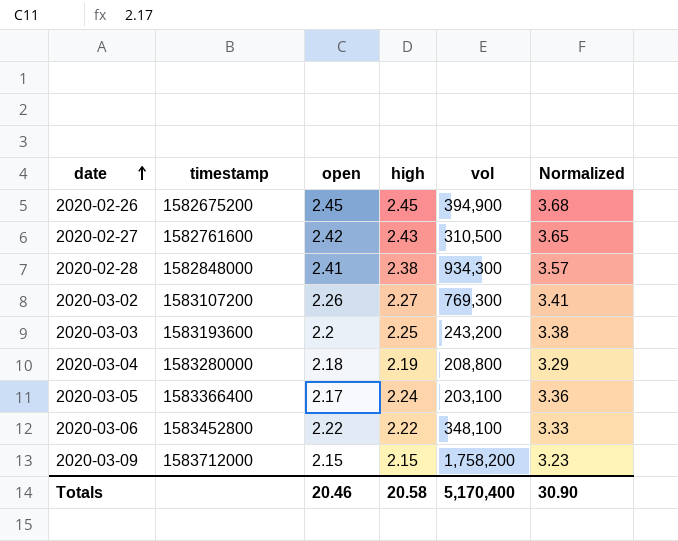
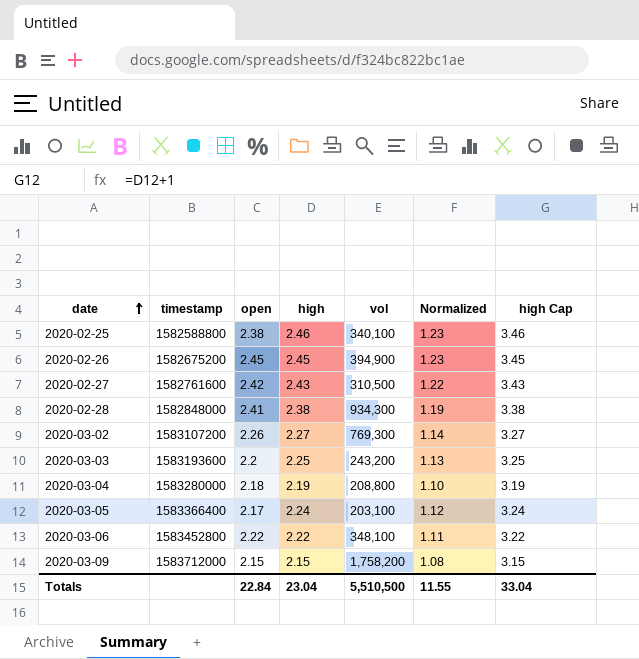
column Normalized | formula: [high] * 1.5 -> [high] * 0.5
column high Cap | formula: none -> [high] + 1
row 2020-02-25: none -> 1582588800 | 2.38 | 2.46 | 340,100 | 1.23 | 3.46
Totals | open: 20.46 -> 22.84
Totals | high: 20.58 -> 23.04
Totals | vol: 5,170,400 -> 5,510,500
Totals | Normalized: 30.90 -> 11.55

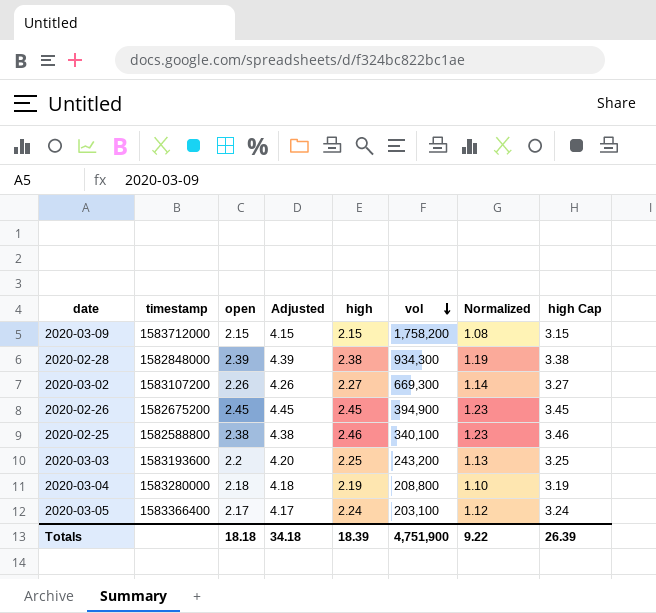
row order: date ascending -> vol descending
column Adjusted | formula: none -> [open] + 2
row 2020-02-27: 1582761600 | 2.42 | 2.43 | 310,500 | 1.22 | 3.43 -> none
row 2020-03-06: 1583452800 | 2.22 | 2.22 | 348,100 | 1.11 | 3.22 -> none
2020-02-28 | open: 2.41 -> 2.39
2020-03-02 | vol: 769,300 -> 669,300
Totals | open: 22.84 -> 18.18
Totals | high: 23.04 -> 18.39
Totals | vol: 5,510,500 -> 4,751,900
Totals | Normalized: 11.55 -> 9.22
Totals | high Cap: 33.04 -> 26.39

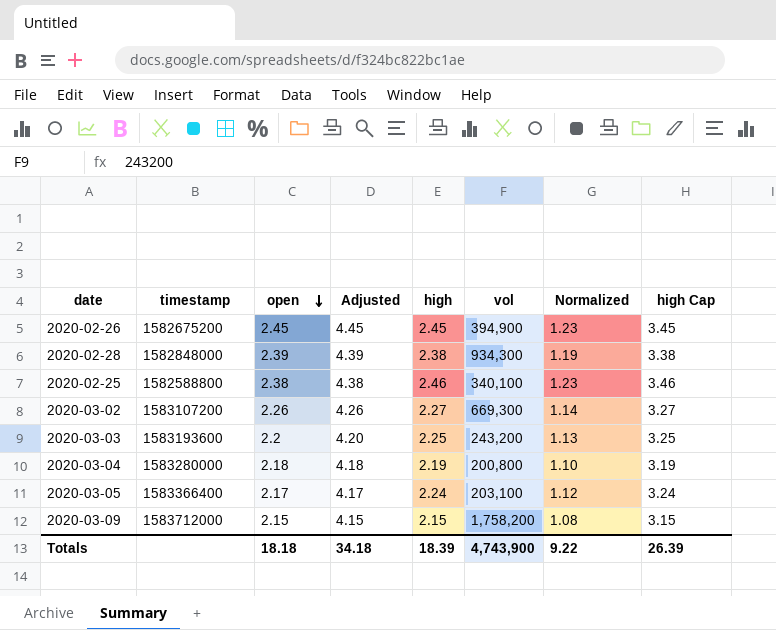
row order: vol descending -> open descending
2020-03-04 | vol: 208,800 -> 200,800
Totals | vol: 4,751,900 -> 4,743,900

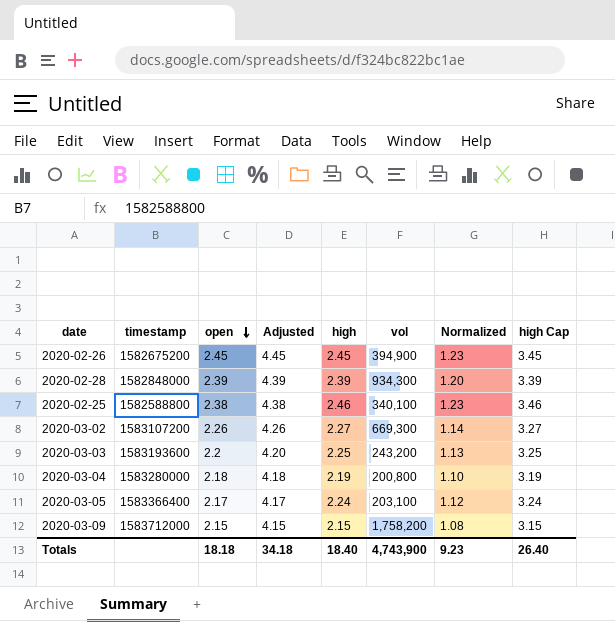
2020-02-28 | high: 2.38 -> 2.39
2020-02-28 | Normalized: 1.19 -> 1.20
2020-02-28 | high Cap: 3.38 -> 3.39
Totals | high: 18.39 -> 18.40
Totals | Normalized: 9.22 -> 9.23
Totals | high Cap: 26.39 -> 26.40

